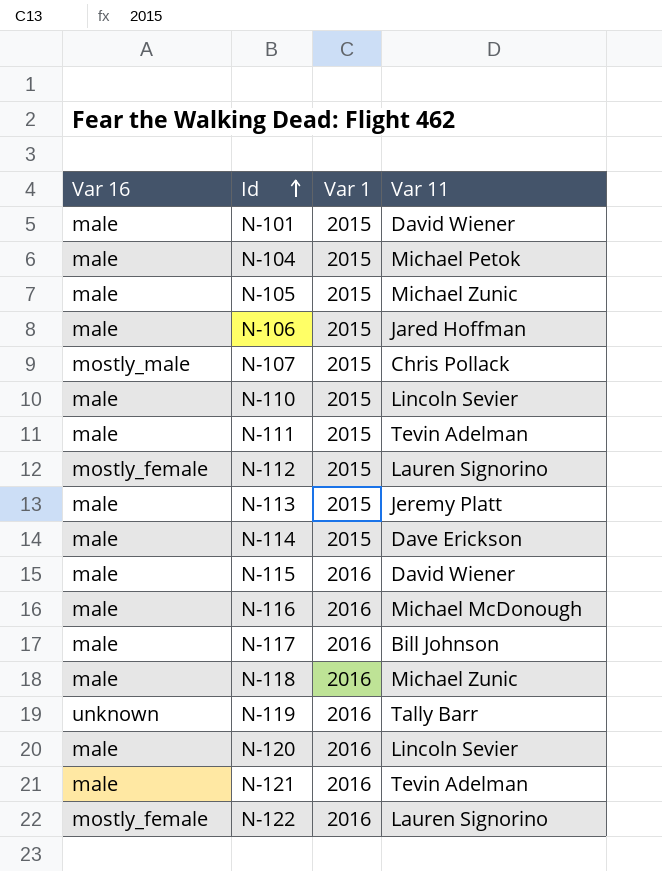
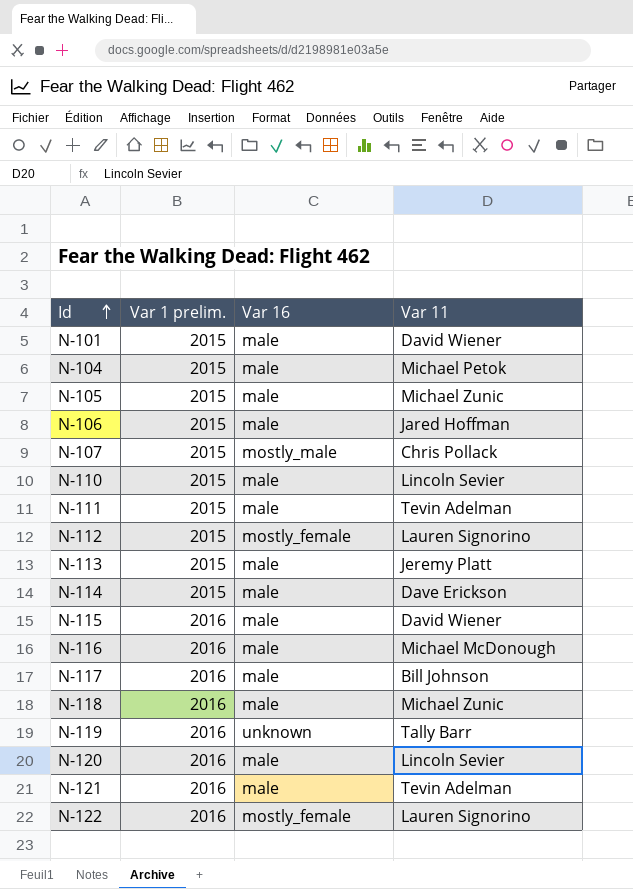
column name: Var 1 -> Var 1 prelim.
column Var 16 | position: 1 -> 3

